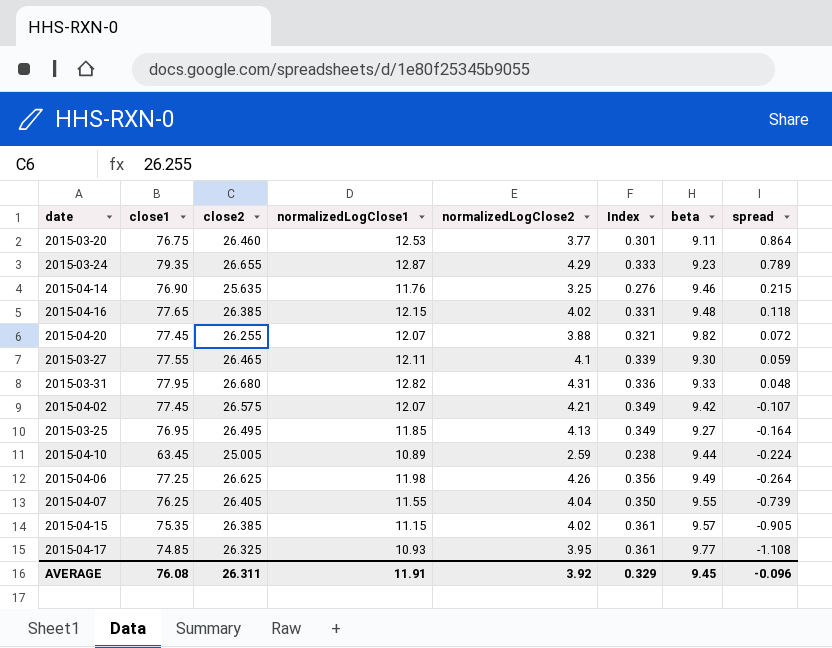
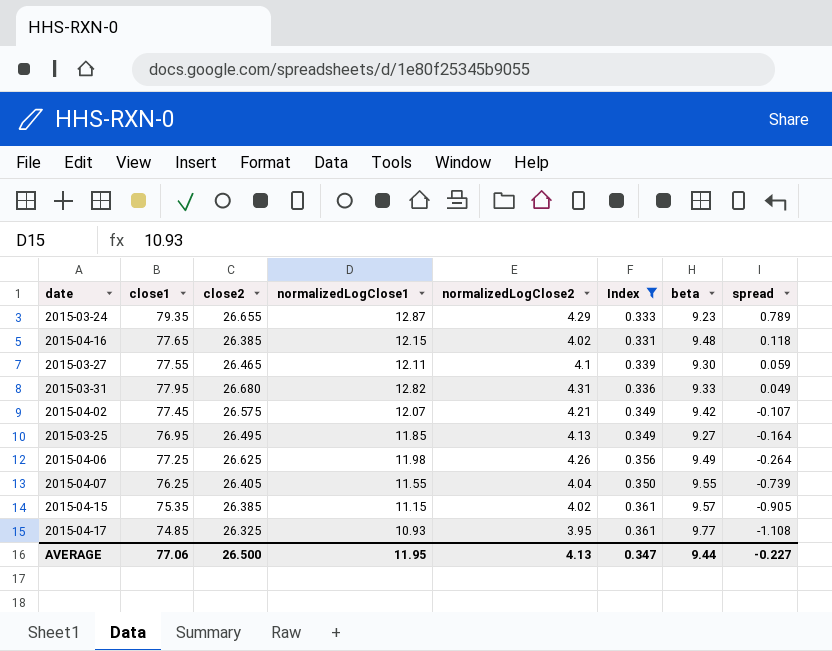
filter: none -> Index >= 0.331
2015-03-31 | spread: 0.048 -> 0.049
AVERAGE | close1: 76.08 -> 77.06
AVERAGE | close2: 26.311 -> 26.500
AVERAGE | normalizedLogClose1: 11.91 -> 11.95
AVERAGE | normalizedLogClose2: 3.92 -> 4.13
AVERAGE | Index: 0.329 -> 0.347
AVERAGE | beta: 9.45 -> 9.44
AVERAGE | spread: -0.096 -> -0.227

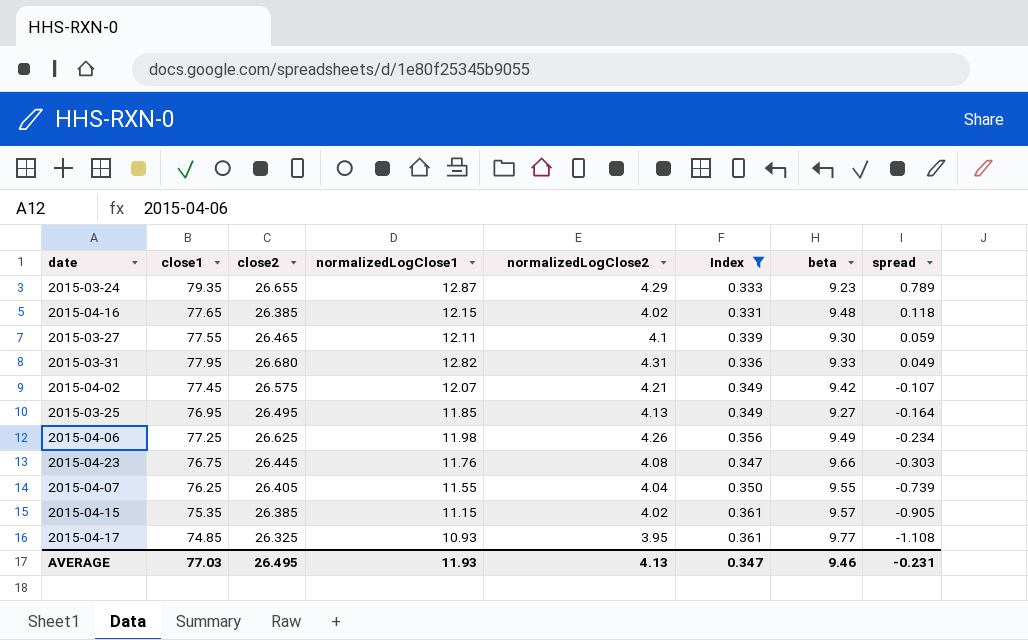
2015-04-06 | spread: -0.264 -> -0.234
row 2015-04-23: none -> 76.75 | 26.445 | 11.76 | 4.08 | 0.347 | 9.66 | -0.303
AVERAGE | close1: 77.06 -> 77.03
AVERAGE | close2: 26.500 -> 26.495
AVERAGE | normalizedLogClose1: 11.95 -> 11.93
AVERAGE | beta: 9.44 -> 9.46
AVERAGE | spread: -0.227 -> -0.231

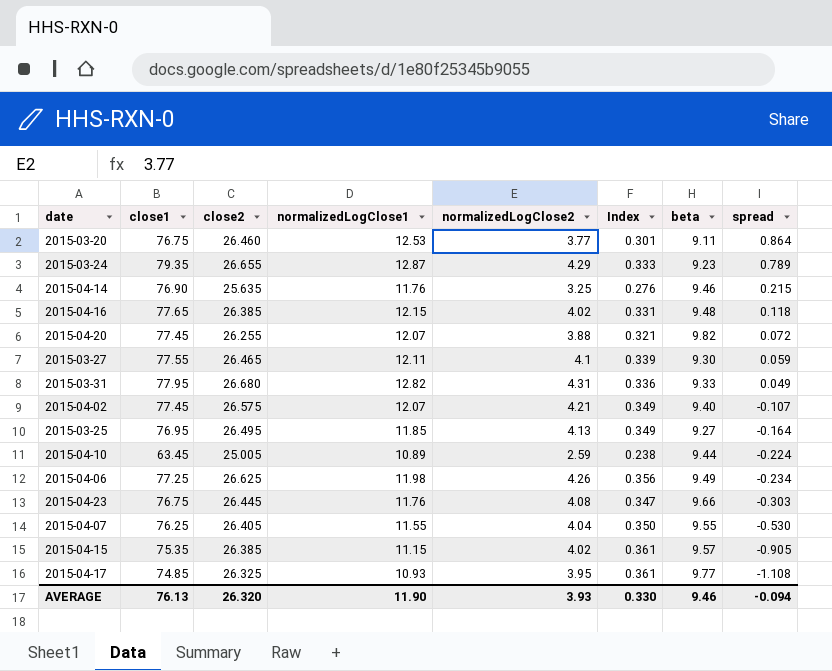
filter: Index >= 0.331 -> none
2015-04-02 | beta: 9.42 -> 9.40
2015-04-07 | spread: -0.739 -> -0.530
AVERAGE | close1: 77.03 -> 76.13
AVERAGE | close2: 26.495 -> 26.320
AVERAGE | normalizedLogClose1: 11.93 -> 11.90
AVERAGE | normalizedLogClose2: 4.13 -> 3.93
AVERAGE | Index: 0.347 -> 0.330
AVERAGE | spread: -0.231 -> -0.094

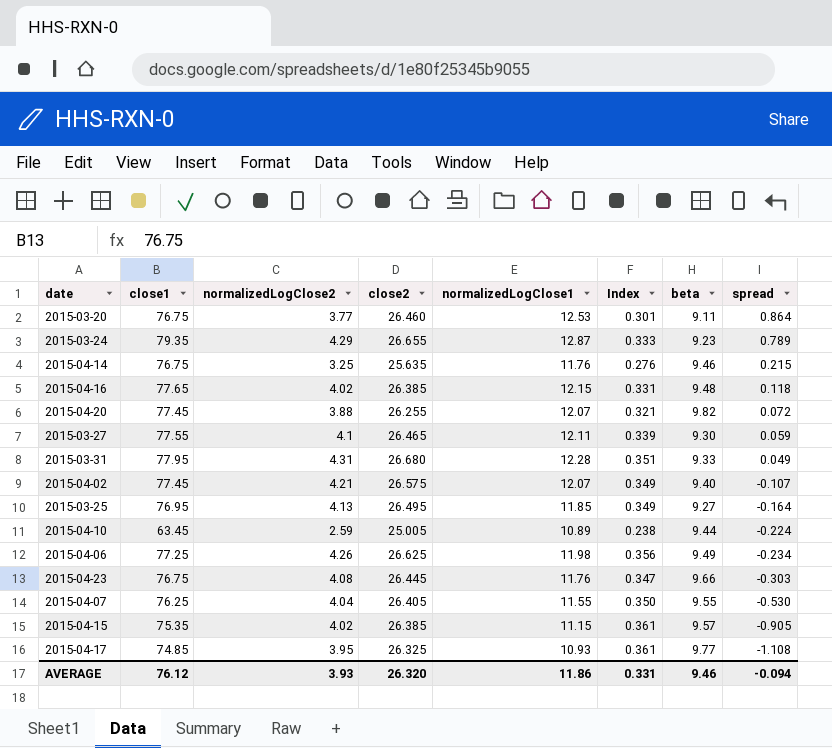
column normalizedLogClose2 | position: 5 -> 3
2015-04-14 | close1: 76.90 -> 76.75
2015-03-31 | normalizedLogClose1: 12.82 -> 12.28
2015-03-31 | Index: 0.336 -> 0.351
AVERAGE | close1: 76.13 -> 76.12
AVERAGE | normalizedLogClose1: 11.90 -> 11.86
AVERAGE | Index: 0.330 -> 0.331

